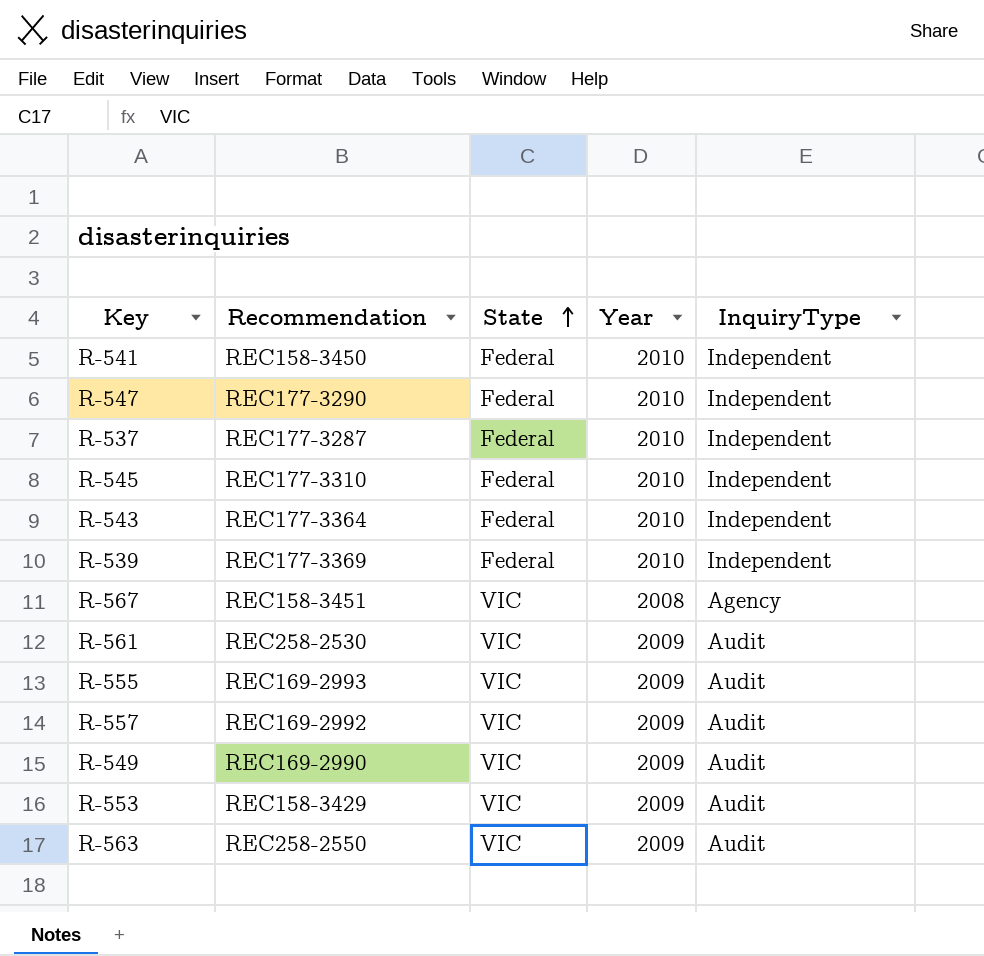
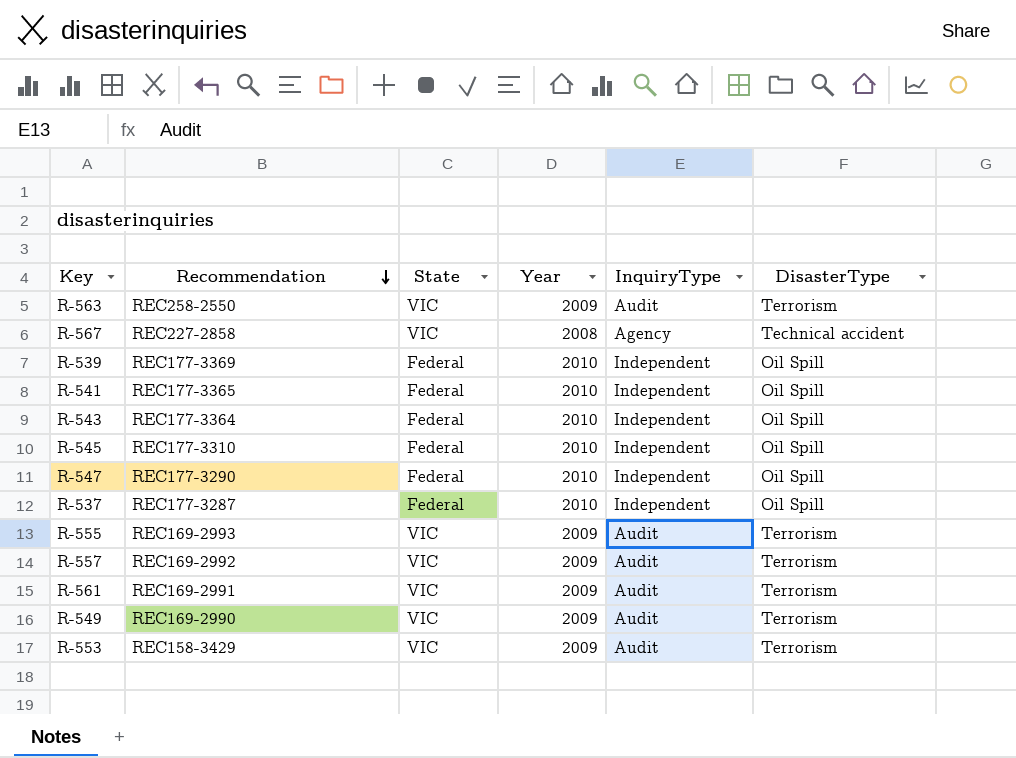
row order: State ascending -> Recommendation descending
column DisasterType | position: none -> 6
R-567 | Recommendation: REC158-3451 -> REC227-2858
R-541 | Recommendation: REC158-3450 -> REC177-3365
R-561 | Recommendation: REC258-2530 -> REC169-2991

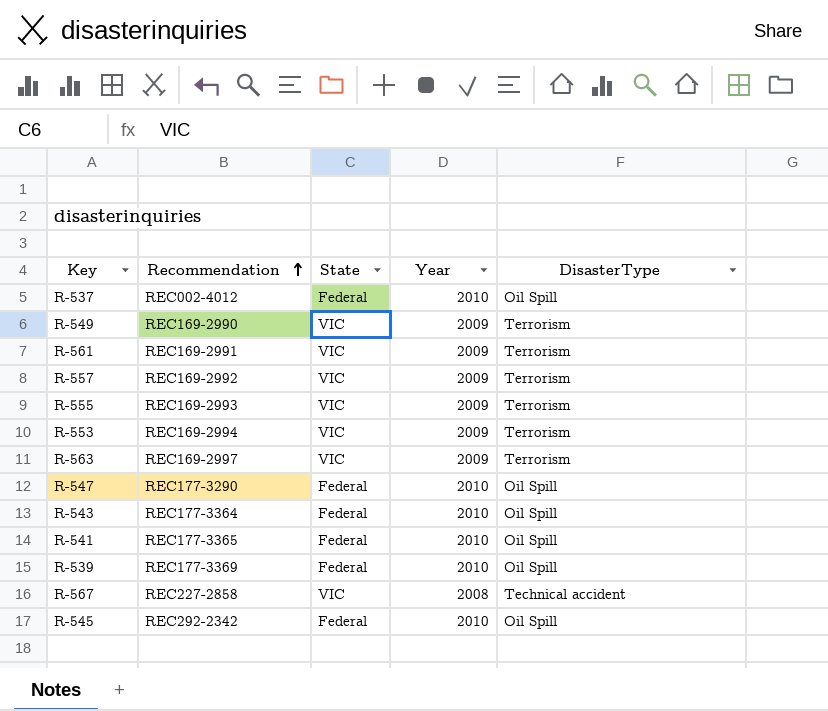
row order: Recommendation descending -> Recommendation ascending
column InquiryType | position: 5 -> none
R-537 | Recommendation: REC177-3287 -> REC002-4012
R-553 | Recommendation: REC158-3429 -> REC169-2994
R-563 | Recommendation: REC258-2550 -> REC169-2997
R-545 | Recommendation: REC177-3310 -> REC292-2342

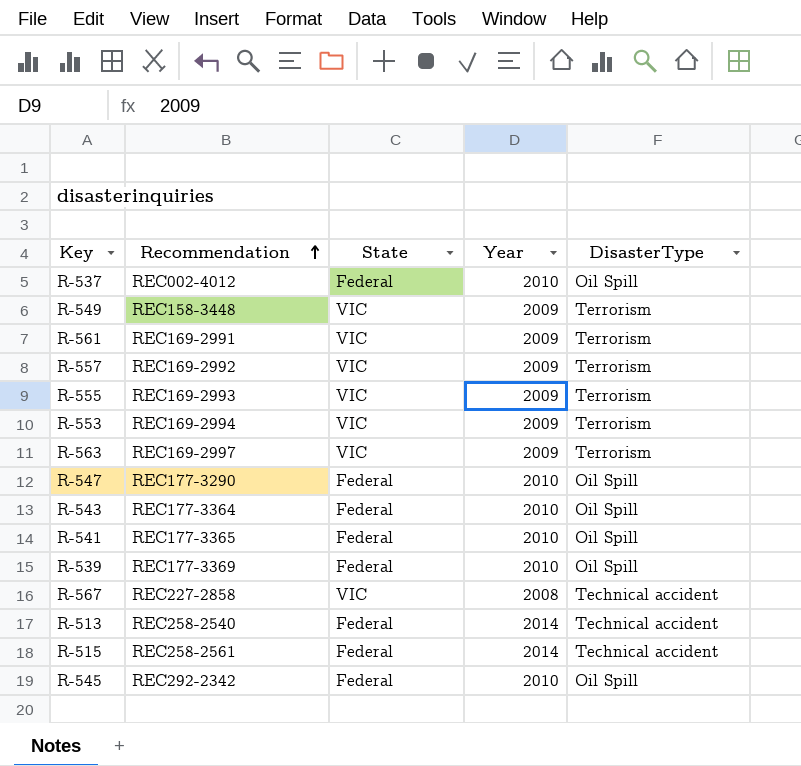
R-549 | Recommendation: REC169-2990 -> REC158-3448
row R-513: none -> REC258-2540 | Federal | 2014 | Technical accident
row R-515: none -> REC258-2561 | Federal | 2014 | Technical accident

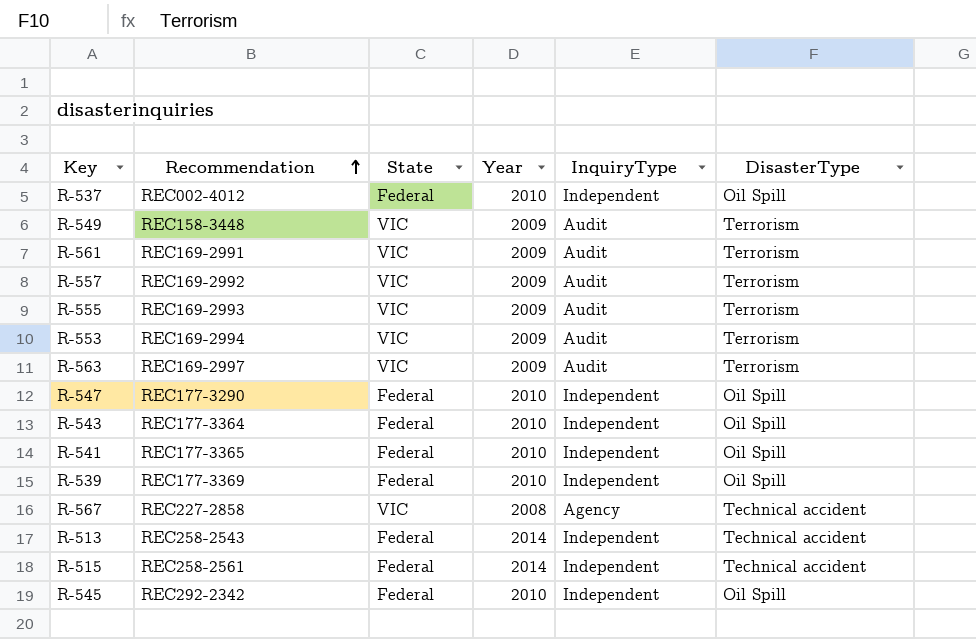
column InquiryType | position: none -> 5
R-513 | Recommendation: REC258-2540 -> REC258-2543

